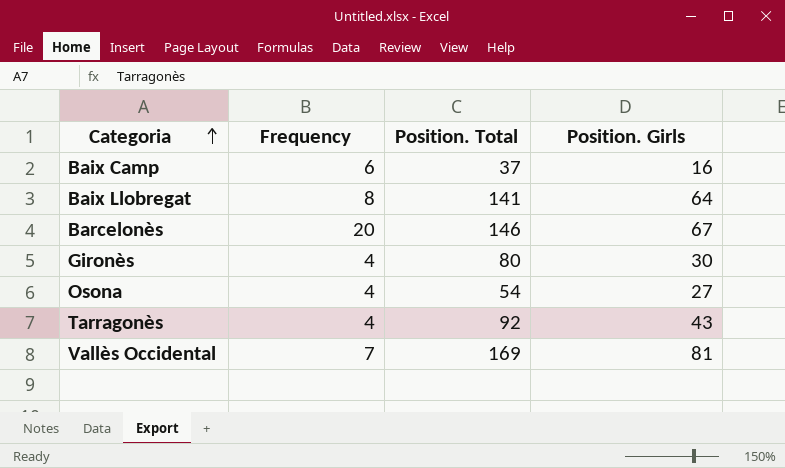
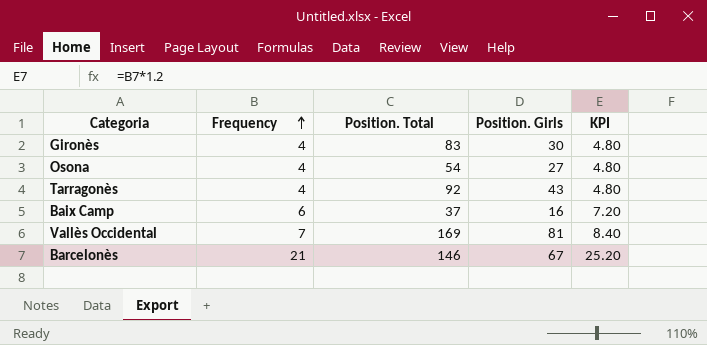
row order: Categoria ascending -> Frequency ascending
column KPI | formula: none -> [Frequency] * 1.2
row Baix Llobregat: 8 | 141 | 64 -> none
Gironès | Position. Total: 80 -> 83
Barcelonès | Frequency: 20 -> 21

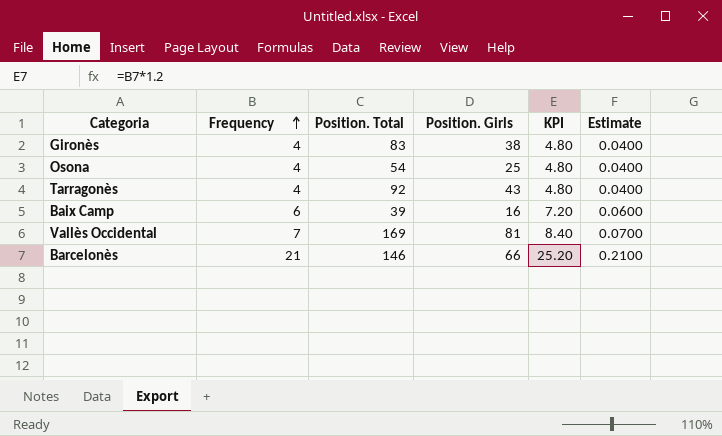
column Estimate | formula: none -> [Frequency] * 0.01
Gironès | Position. Girls: 30 -> 38
Osona | Position. Girls: 27 -> 25
Baix Camp | Position. Total: 37 -> 39
Barcelonès | Position. Girls: 67 -> 66

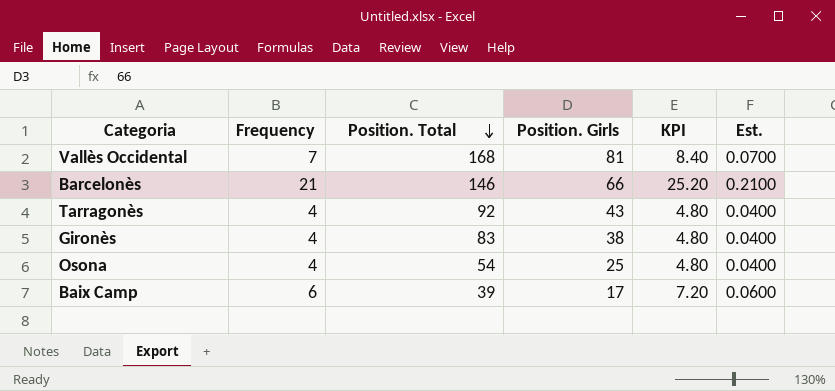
row order: Frequency ascending -> Position. Total descending
column name: Estimate -> Est.
Vallès Occidental | Position. Total: 169 -> 168
Baix Camp | Position. Girls: 16 -> 17

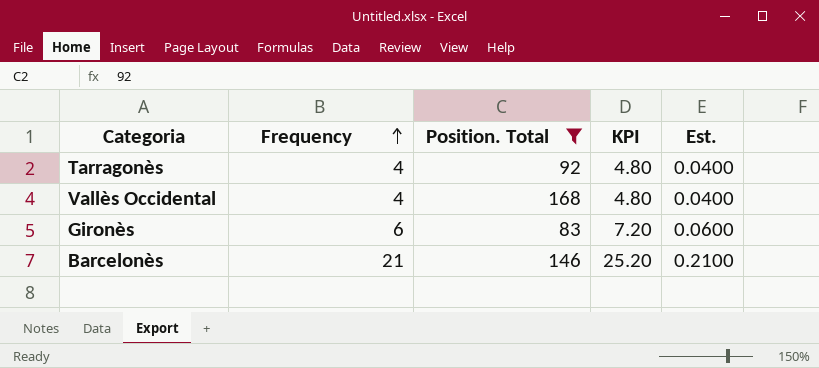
filter: none -> Position. Total >= 83
row order: Position. Total descending -> Frequency ascending
column Position. Girls | position: 4 -> none
Vallès Occidental | Frequency: 7 -> 4
Vallès Occidental | KPI: 8.40 -> 4.80
Vallès Occidental | Est.: 0.0700 -> 0.0400
Gironès | Frequency: 4 -> 6
Gironès | KPI: 4.80 -> 7.20
Gironès | Est.: 0.0400 -> 0.0600

